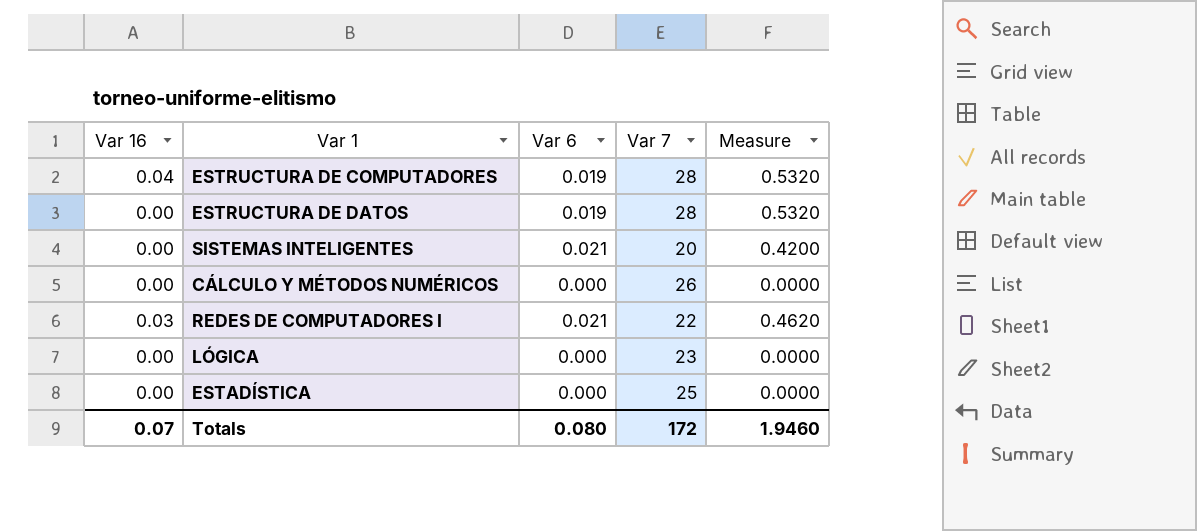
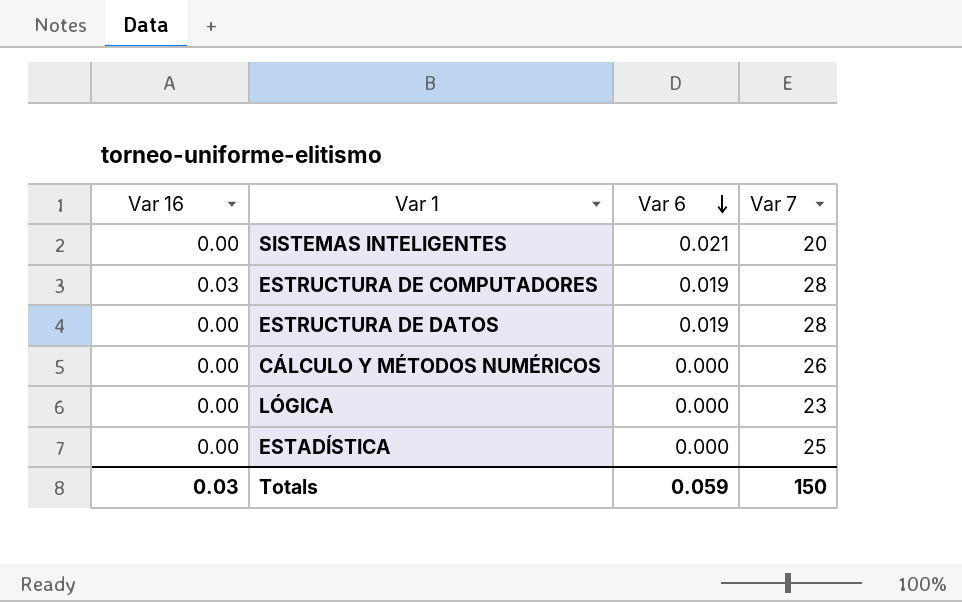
row order: none -> Var 6 descending
column Measure | formula: [Var 6] * [Var 7] -> none
row REDES DE COMPUTADORES I: 0.03 | 0.021 | 22 | 0.4620 -> none
ESTRUCTURA DE COMPUTADORES | Var 16: 0.04 -> 0.03
Totals | Var 16: 0.07 -> 0.03
Totals | Var 6: 0.080 -> 0.059
Totals | Var 7: 172 -> 150

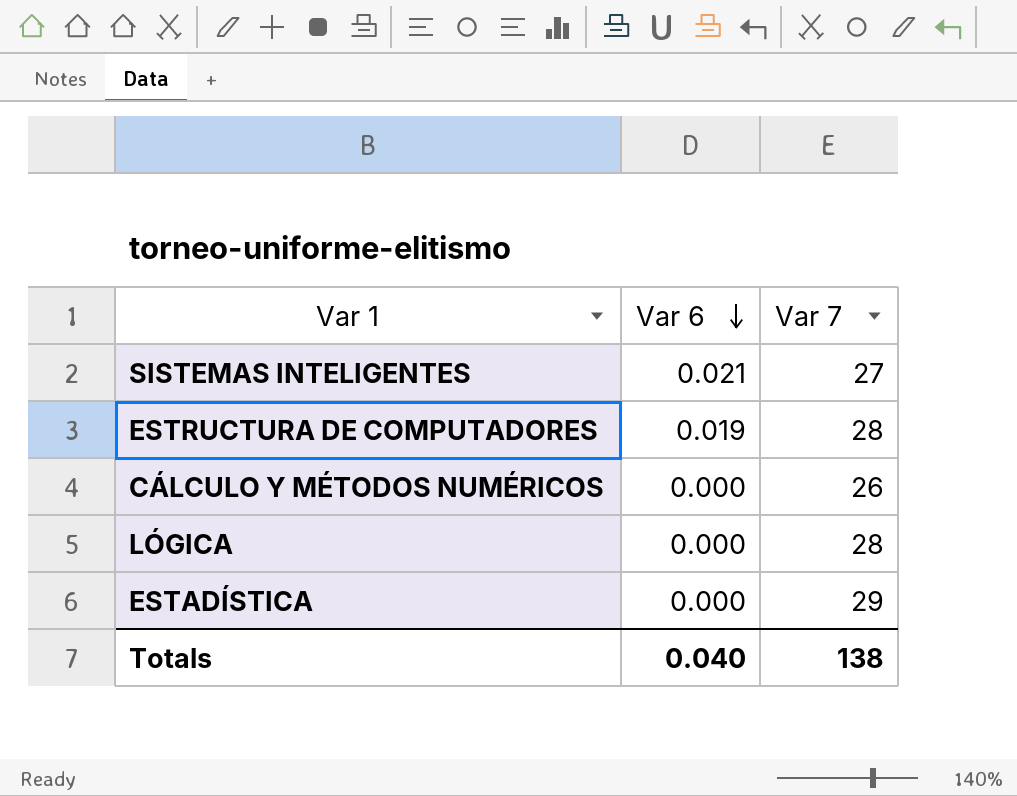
column Var 16 | position: 1 -> none
row ESTRUCTURA DE DATOS: 0.00 | 0.019 | 28 -> none
SISTEMAS INTELIGENTES | Var 7: 20 -> 27
LÓGICA | Var 7: 23 -> 28
ESTADÍSTICA | Var 7: 25 -> 29
Totals | Var 6: 0.059 -> 0.040
Totals | Var 7: 150 -> 138

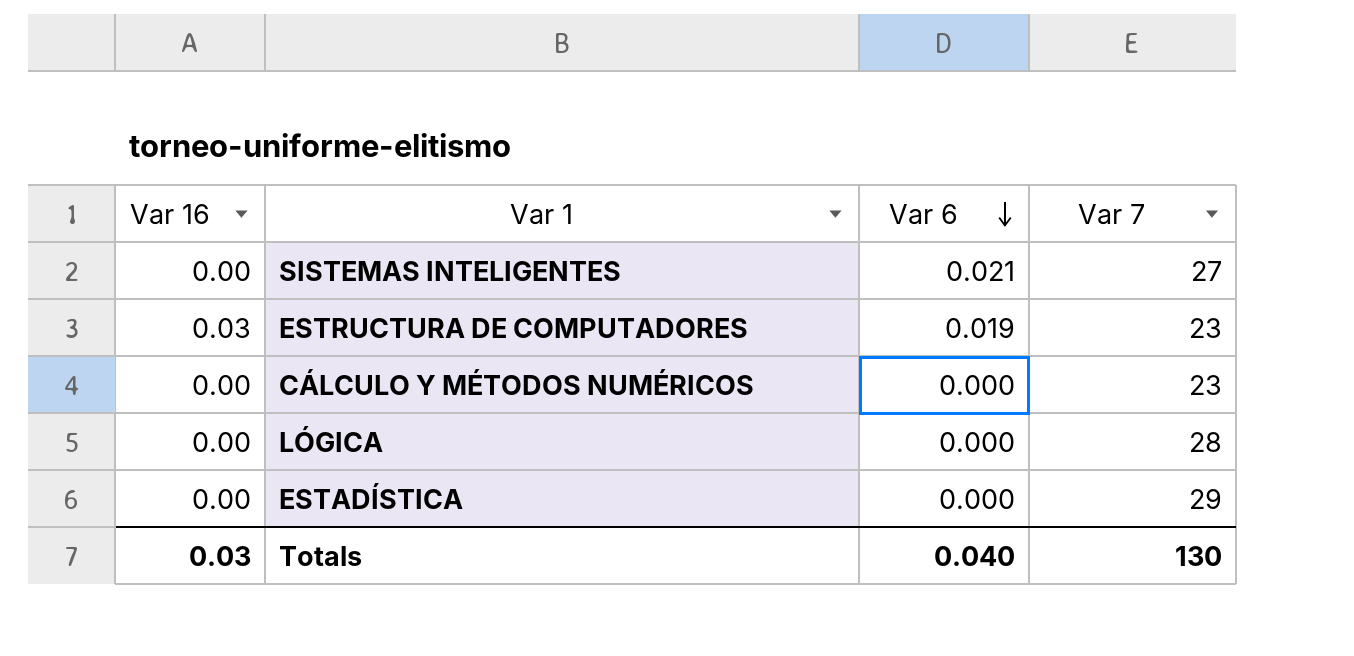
column Var 16 | position: none -> 1
ESTRUCTURA DE COMPUTADORES | Var 7: 28 -> 23
CÁLCULO Y MÉTODOS NUMÉRICOS | Var 7: 26 -> 23
Totals | Var 7: 138 -> 130

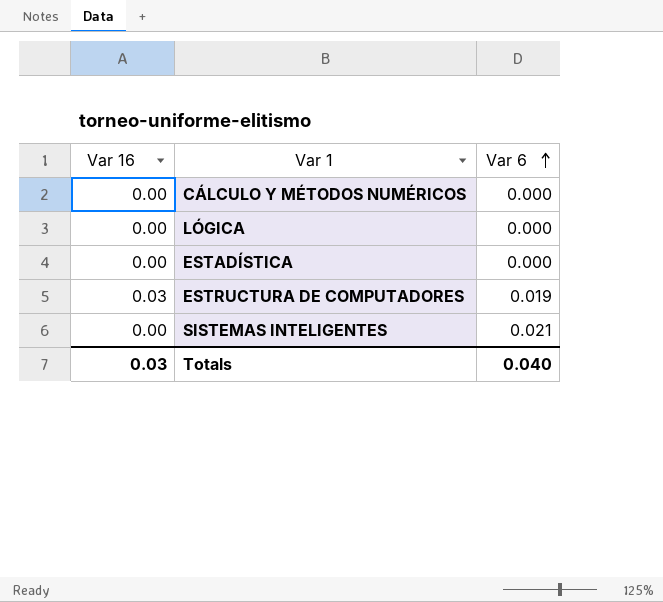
row order: Var 6 descending -> Var 6 ascending
column Var 7 | position: 4 -> none

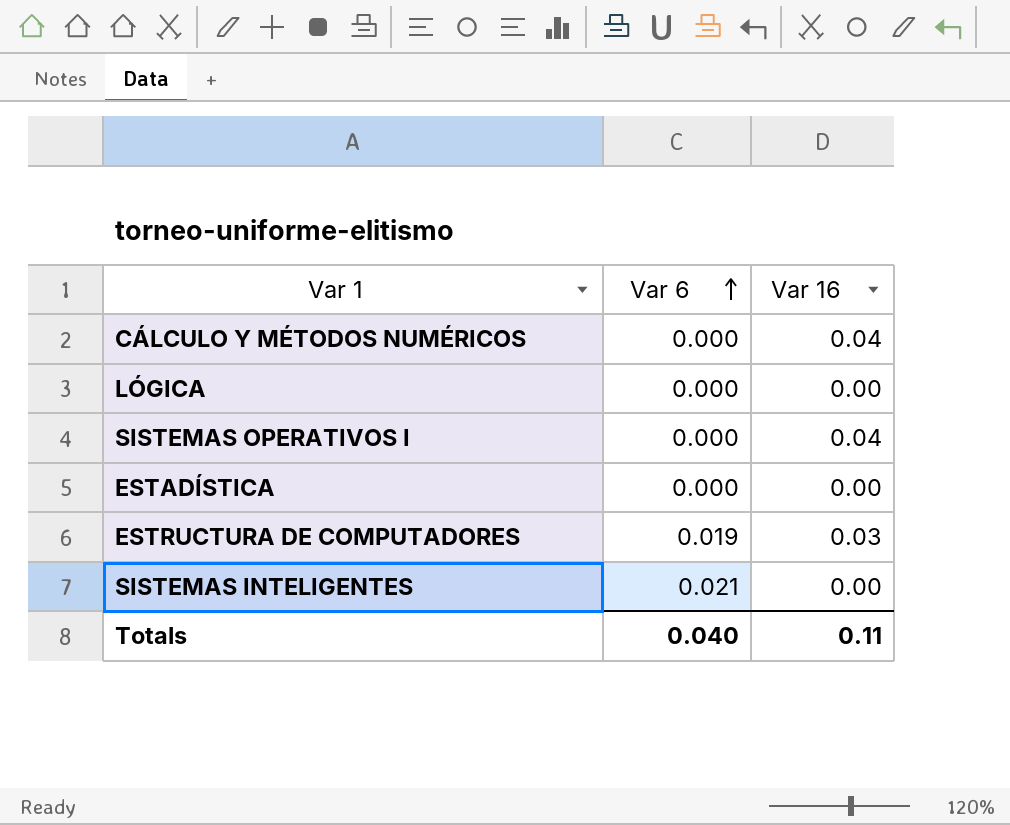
column Var 16 | position: 1 -> 3
CÁLCULO Y MÉTODOS NUMÉRICOS | Var 16: 0.00 -> 0.04
row SISTEMAS OPERATIVOS I: none -> 0.000 | 0.04
Totals | Var 16: 0.03 -> 0.11

